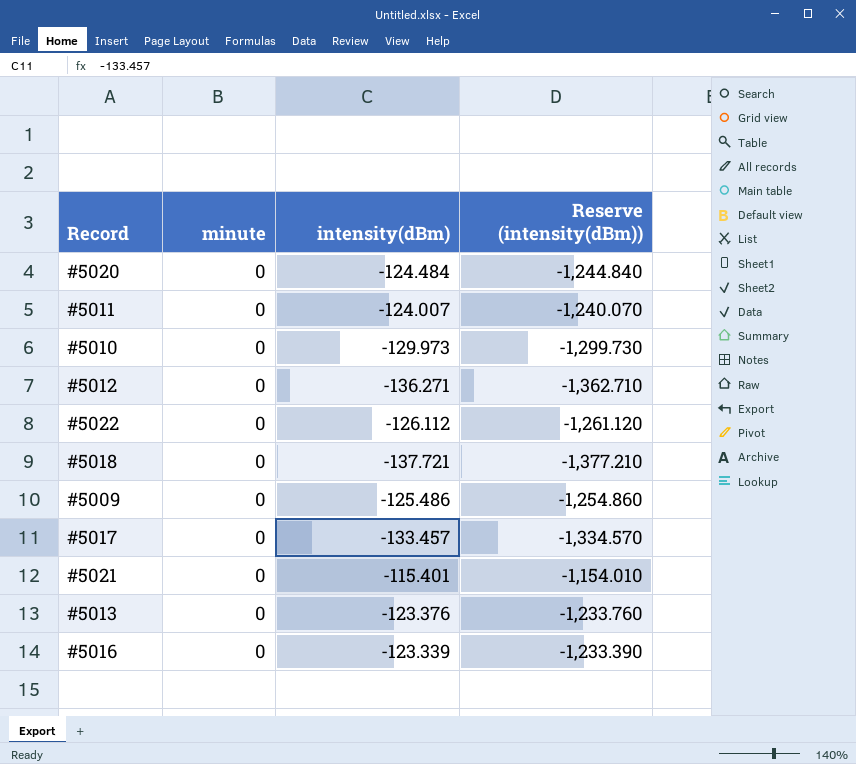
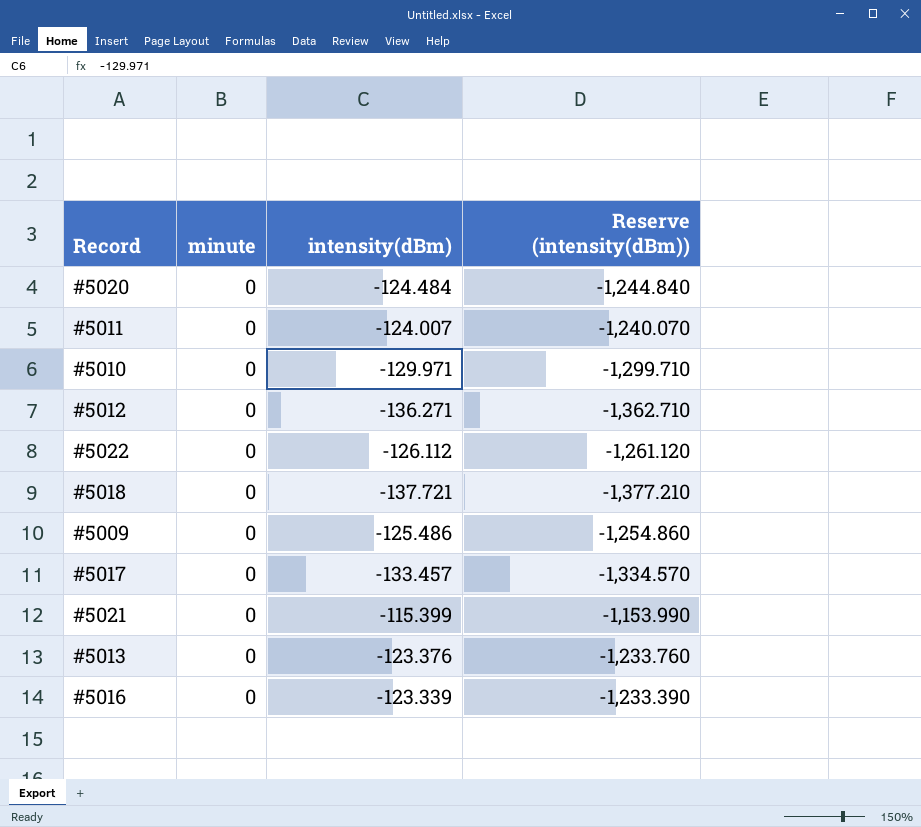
#5010 | intensity(dBm): -129.973 -> -129.971
#5010 | Reserve (intensity(dBm)): -1,299.730 -> -1,299.710
#5021 | intensity(dBm): -115.401 -> -115.399
#5021 | Reserve (intensity(dBm)): -1,154.010 -> -1,153.990

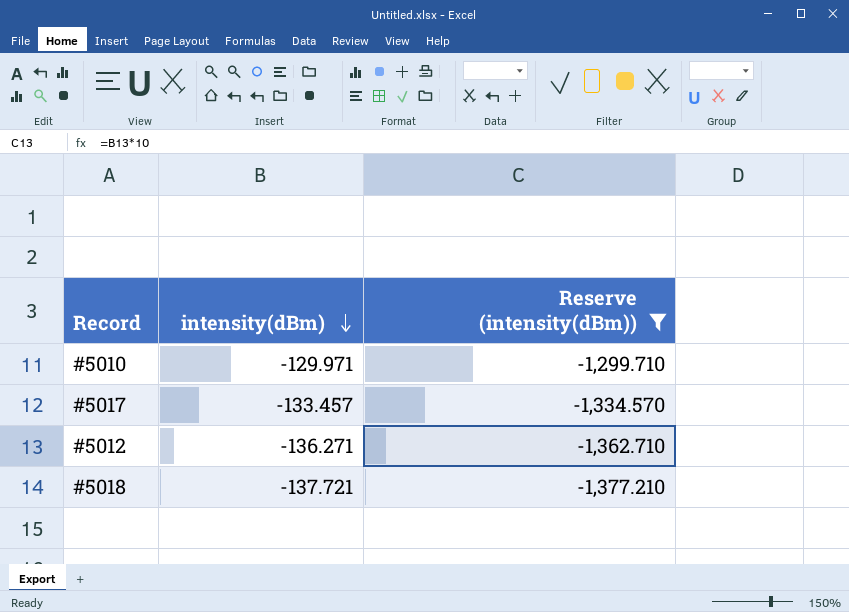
filter: none -> Reserve (intensity(dBm)) <= -1,299.710
row order: none -> intensity(dBm) descending
column minute | position: 2 -> none

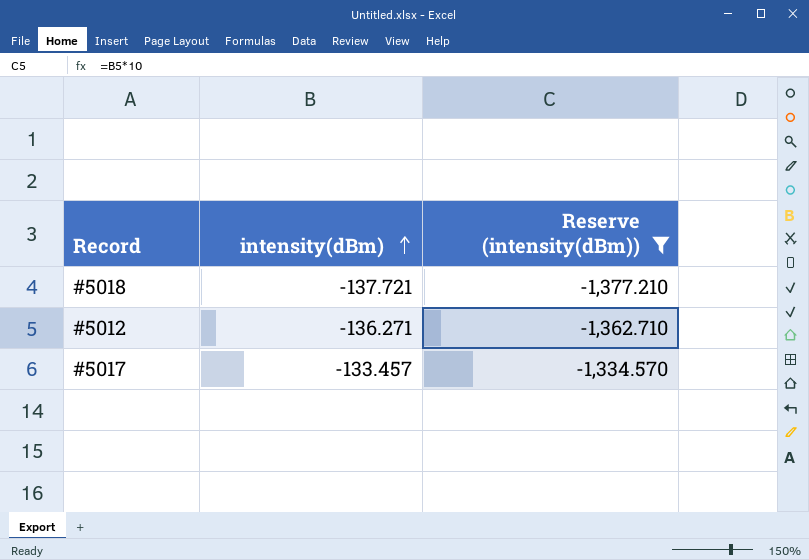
row order: intensity(dBm) descending -> intensity(dBm) ascending
row #5010: -129.971 | -1,299.710 -> none

